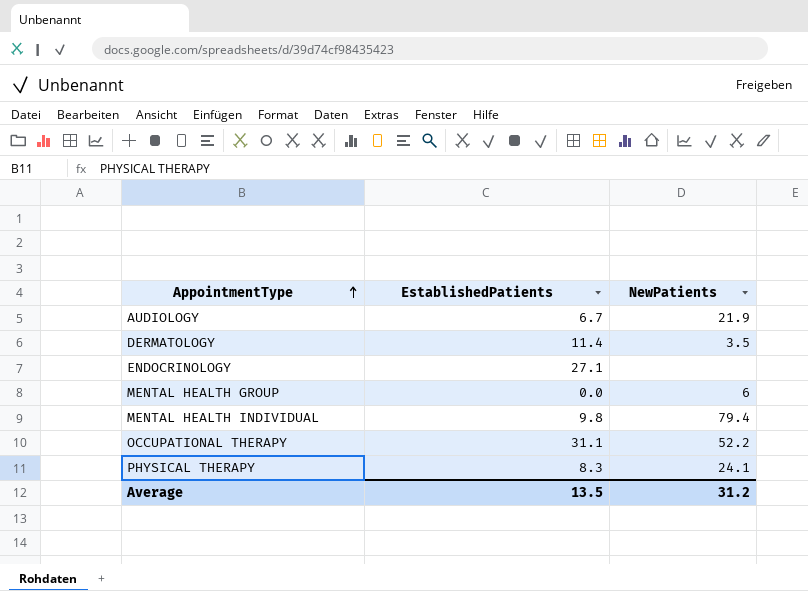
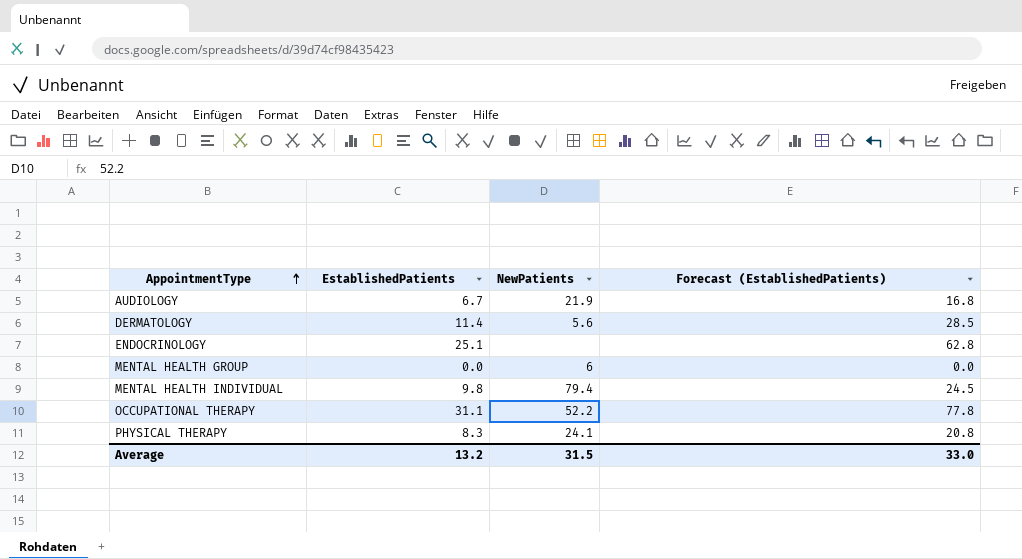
column Forecast (EstablishedPatients) | formula: none -> [EstablishedPatients] * 2.5
DERMATOLOGY | NewPatients: 3.5 -> 5.6
ENDOCRINOLOGY | EstablishedPatients: 27.1 -> 25.1
Average | EstablishedPatients: 13.5 -> 13.2
Average | NewPatients: 31.2 -> 31.5

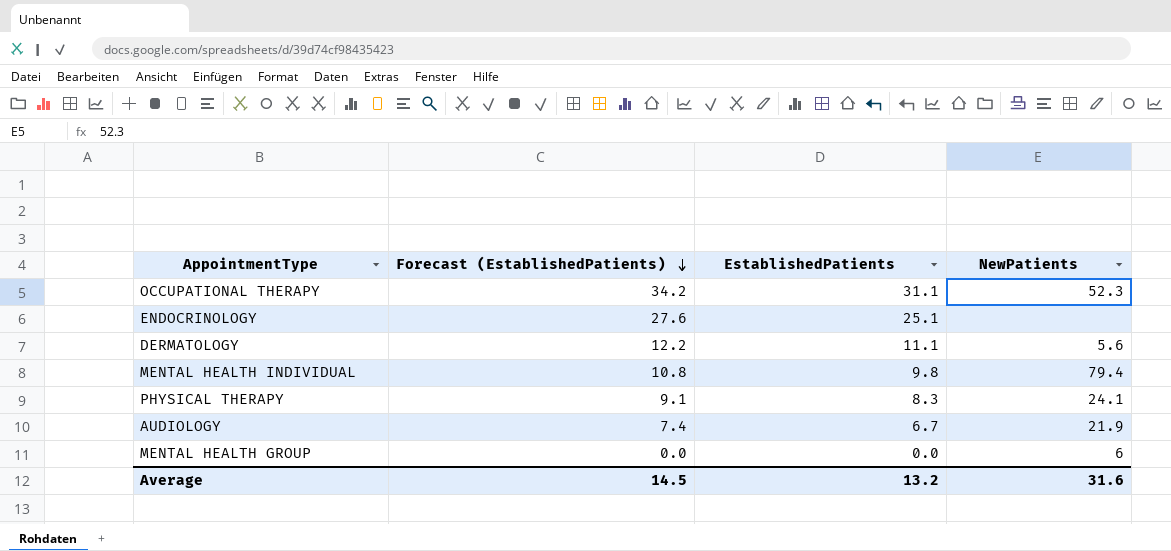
row order: AppointmentType ascending -> Forecast (EstablishedPatients) descending
column Forecast (EstablishedPatients) | formula: [EstablishedPatients] * 2.5 -> [EstablishedPatients] * 1.1
column Forecast (EstablishedPatients) | position: 4 -> 2
OCCUPATIONAL THERAPY | NewPatients: 52.2 -> 52.3
DERMATOLOGY | EstablishedPatients: 11.4 -> 11.1
Average | Forecast (EstablishedPatients): 33.0 -> 14.5
Average | NewPatients: 31.5 -> 31.6

